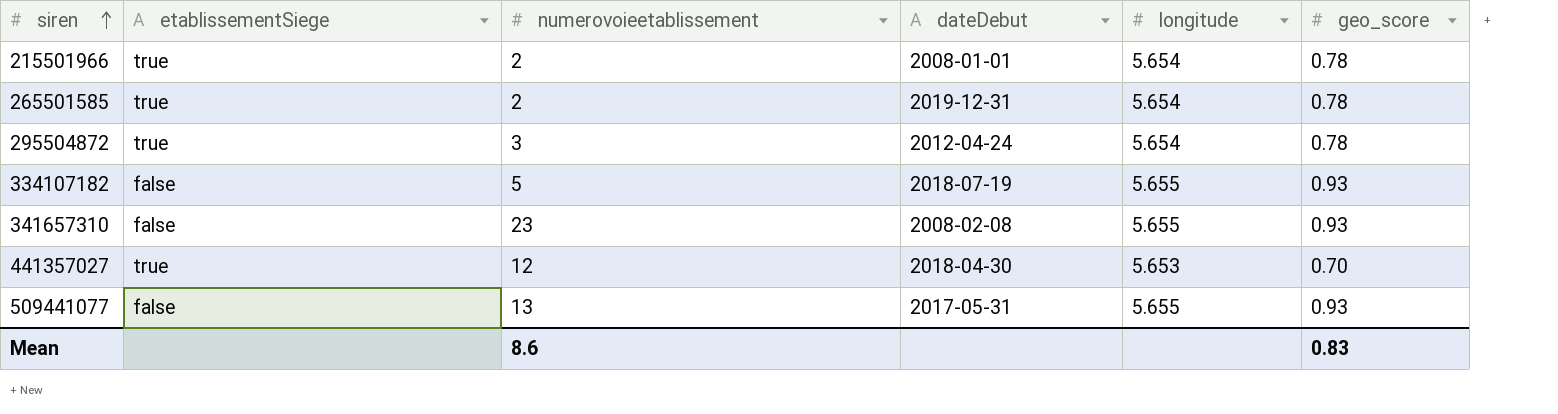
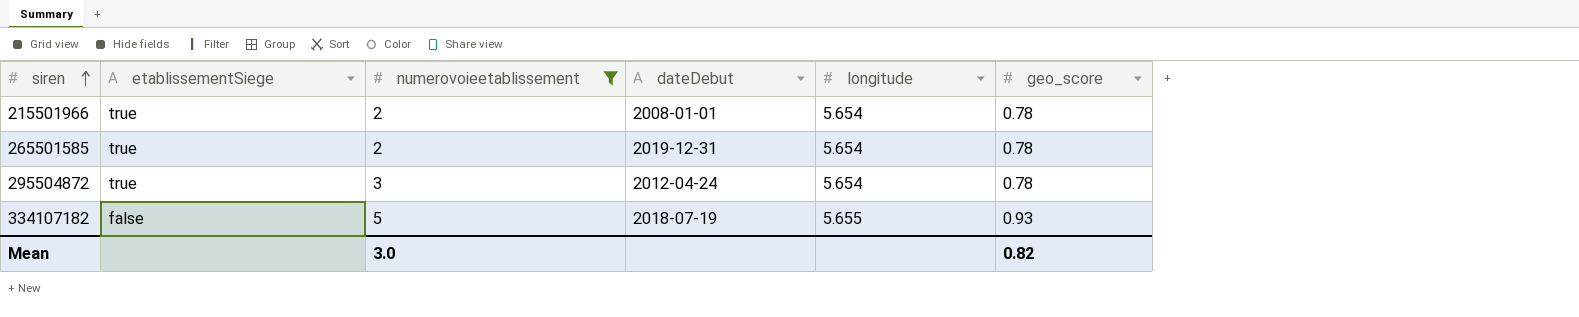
filter: none -> numerovoieetablissement <= 5
Mean | numerovoieetablissement: 8.6 -> 3.0
Mean | geo_score: 0.83 -> 0.82

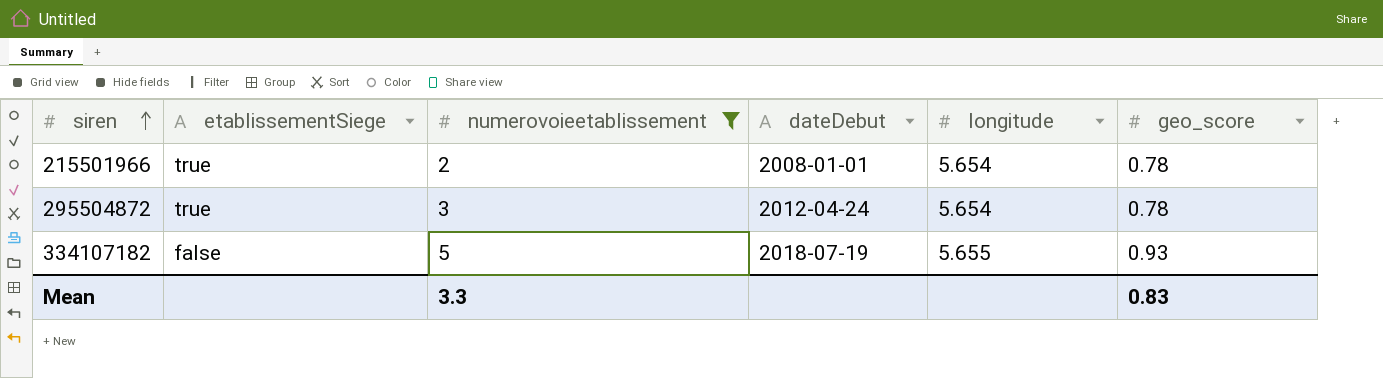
row 265501585: true | 2 | 2019-12-31 | 5.654 | 0.78 -> none
Mean | numerovoieetablissement: 3.0 -> 3.3
Mean | geo_score: 0.82 -> 0.83

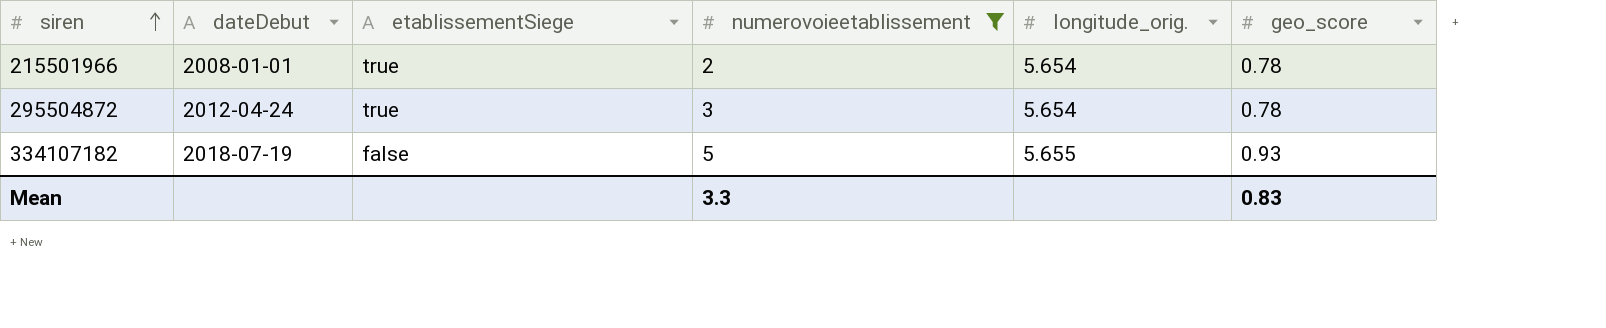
column dateDebut | position: 4 -> 2
column name: longitude -> longitude_orig.

